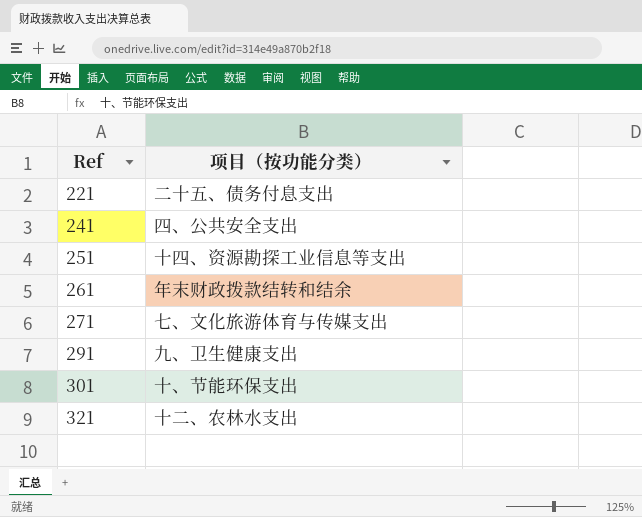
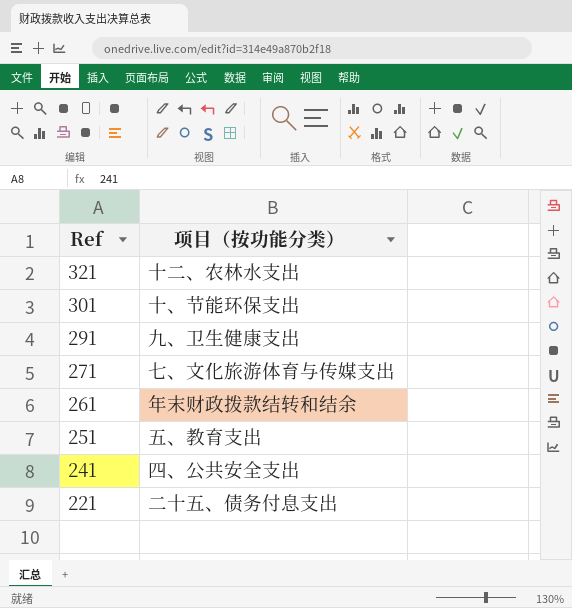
row order: Ref ascending -> Ref descending
251 | 项目（按功能分类）: 十四、资源勘探工业信息等支出 -> 五、教育支出

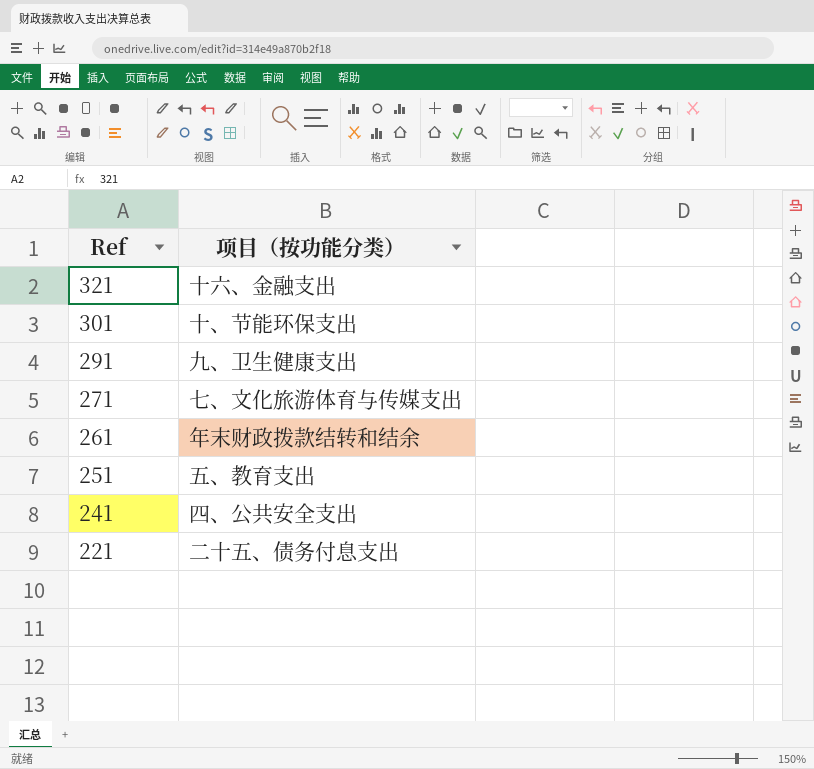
321 | 项目（按功能分类）: 十二、农林水支出 -> 十六、金融支出

